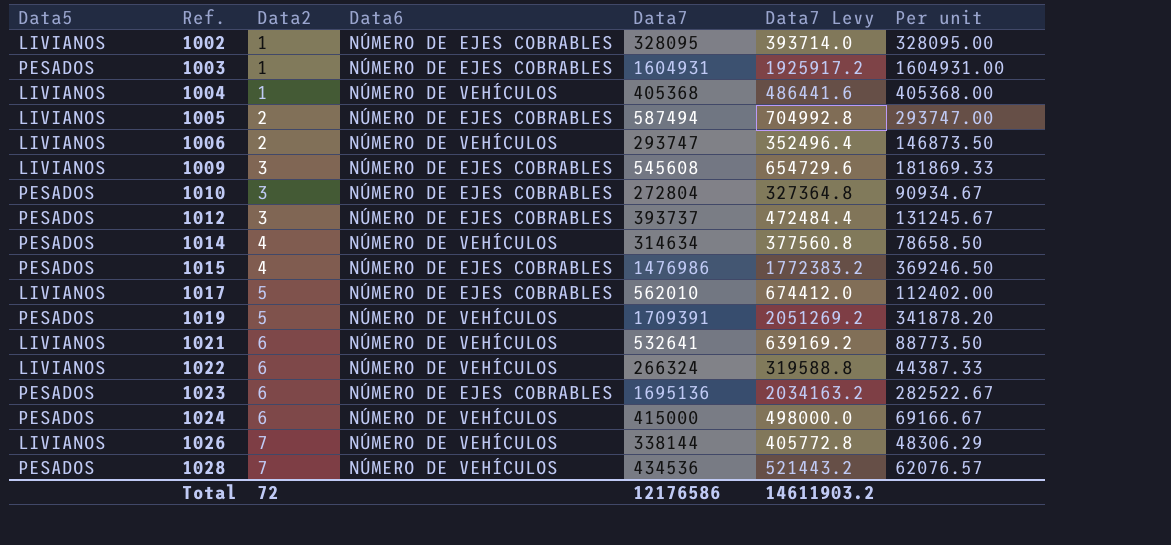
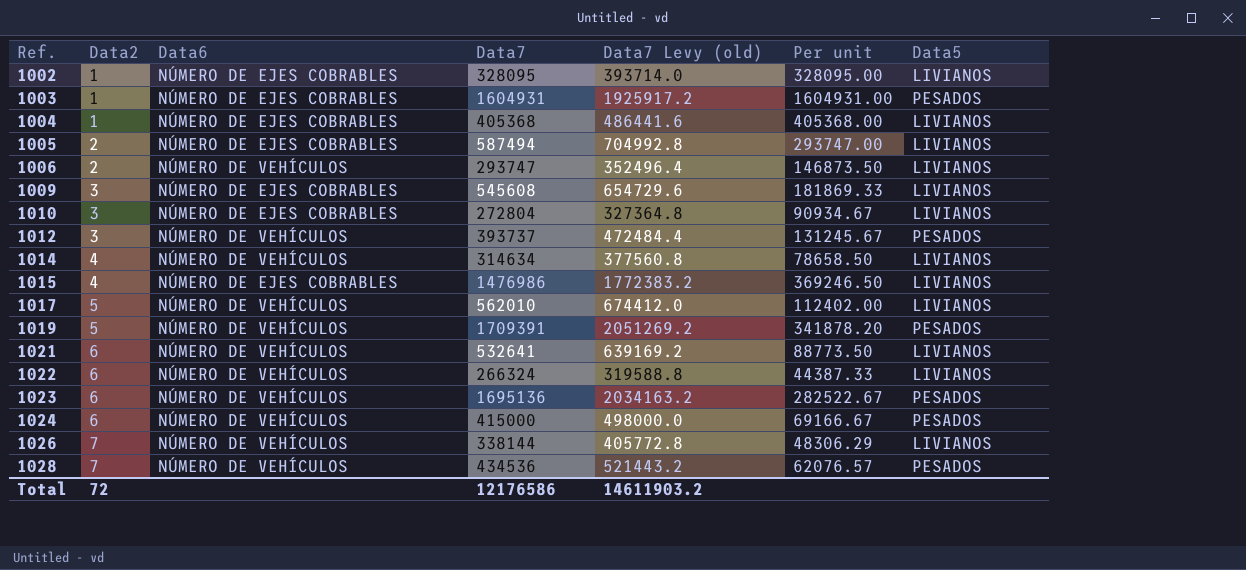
column name: Data7 Levy -> Data7 Levy (old)
column Data5 | position: 1 -> 7
1004 | Data6: NÚMERO DE VEHÍCULOS -> NÚMERO DE EJES COBRABLES
1010 | Data5: PESADOS -> LIVIANOS
1012 | Data6: NÚMERO DE EJES COBRABLES -> NÚMERO DE VEHÍCULOS
1014 | Data5: PESADOS -> LIVIANOS
1015 | Data5: PESADOS -> LIVIANOS
1017 | Data6: NÚMERO DE EJES COBRABLES -> NÚMERO DE VEHÍCULOS
1023 | Data6: NÚMERO DE EJES COBRABLES -> NÚMERO DE VEHÍCULOS

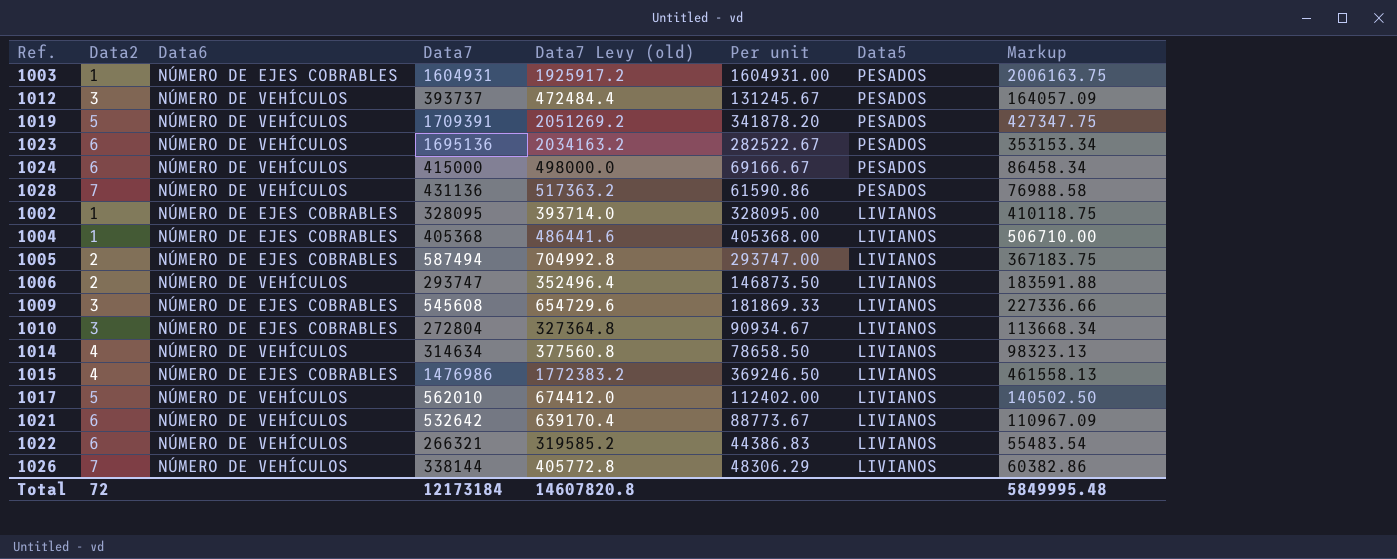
row order: Ref. ascending -> Data5 descending
column Markup | formula: none -> [Per unit] * 1.25
1028 | Data7: 434536 -> 431136
1028 | Data7 Levy (old): 521443.2 -> 517363.2
1028 | Per unit: 62076.57 -> 61590.86
1021 | Data7: 532641 -> 532642
1021 | Data7 Levy (old): 639169.2 -> 639170.4
1021 | Per unit: 88773.50 -> 88773.67
1022 | Data7: 266324 -> 266321
1022 | Data7 Levy (old): 319588.8 -> 319585.2
1022 | Per unit: 44387.33 -> 44386.83
Total | Data7: 12176586 -> 12173184
Total | Data7 Levy (old): 14611903.2 -> 14607820.8

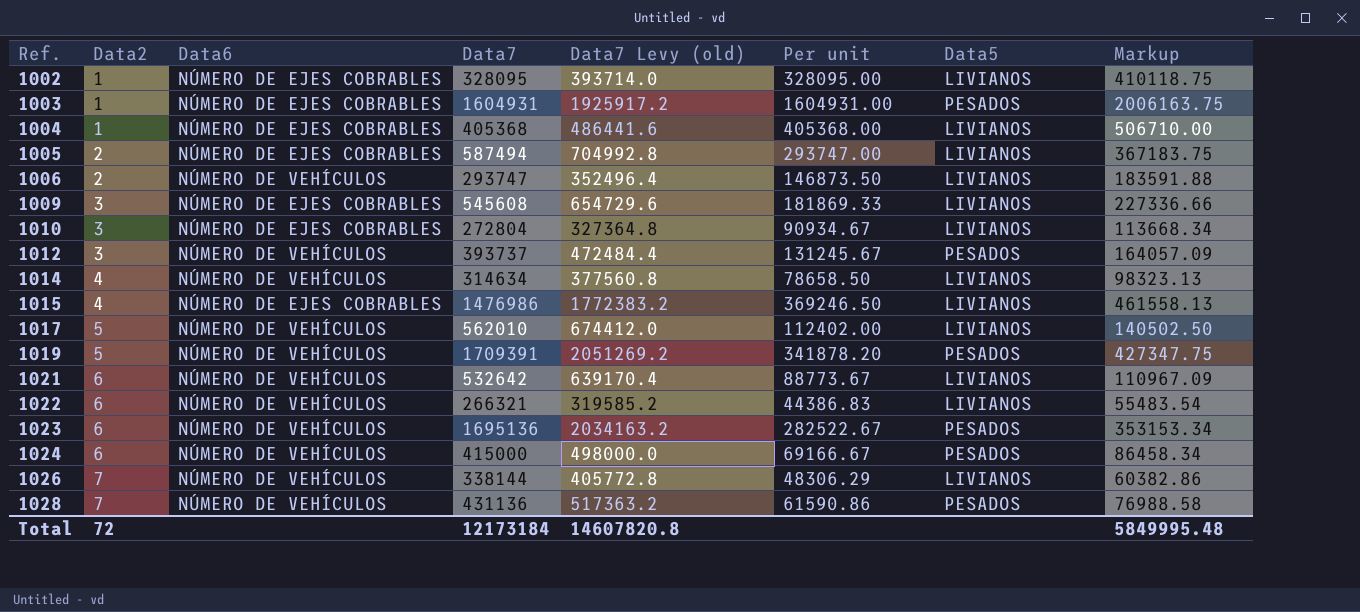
row order: Data5 descending -> Ref. ascending

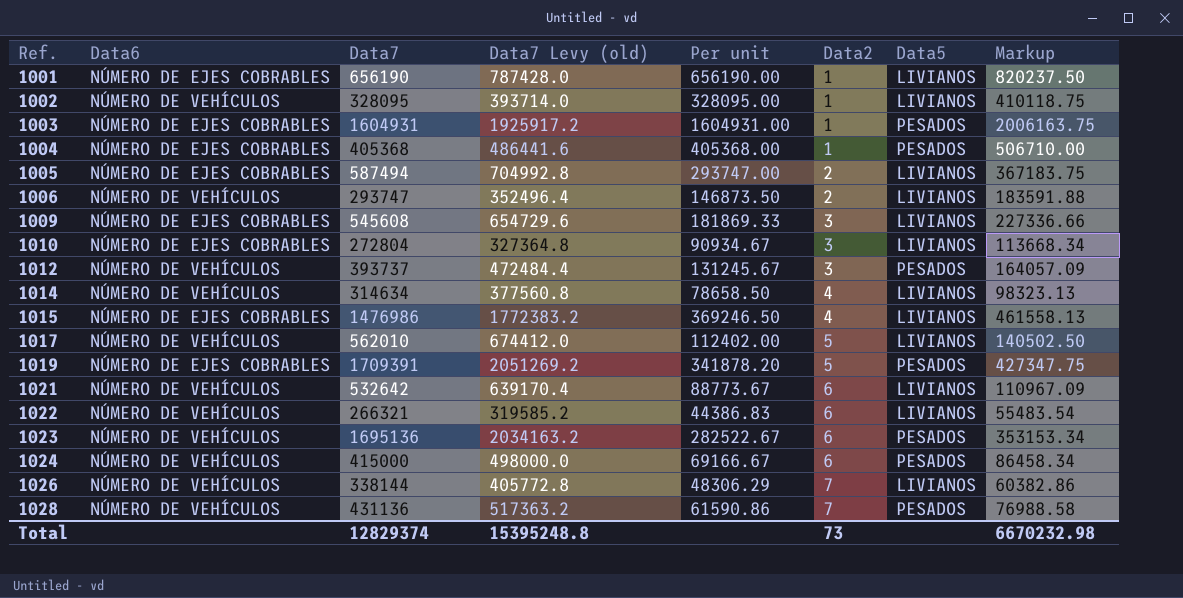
column Data2 | position: 2 -> 6
row 1001: none -> NÚMERO DE EJES COBRABLES | 656190 | 787428.0 | 656190.00 | 1 | LIVIANOS | 820237.50
1002 | Data6: NÚMERO DE EJES COBRABLES -> NÚMERO DE VEHÍCULOS
1004 | Data5: LIVIANOS -> PESADOS
1019 | Data6: NÚMERO DE VEHÍCULOS -> NÚMERO DE EJES COBRABLES
Total | Data7: 12173184 -> 12829374
Total | Data7 Levy (old): 14607820.8 -> 15395248.8
Total | Data2: 72 -> 73
Total | Markup: 5849995.48 -> 6670232.98

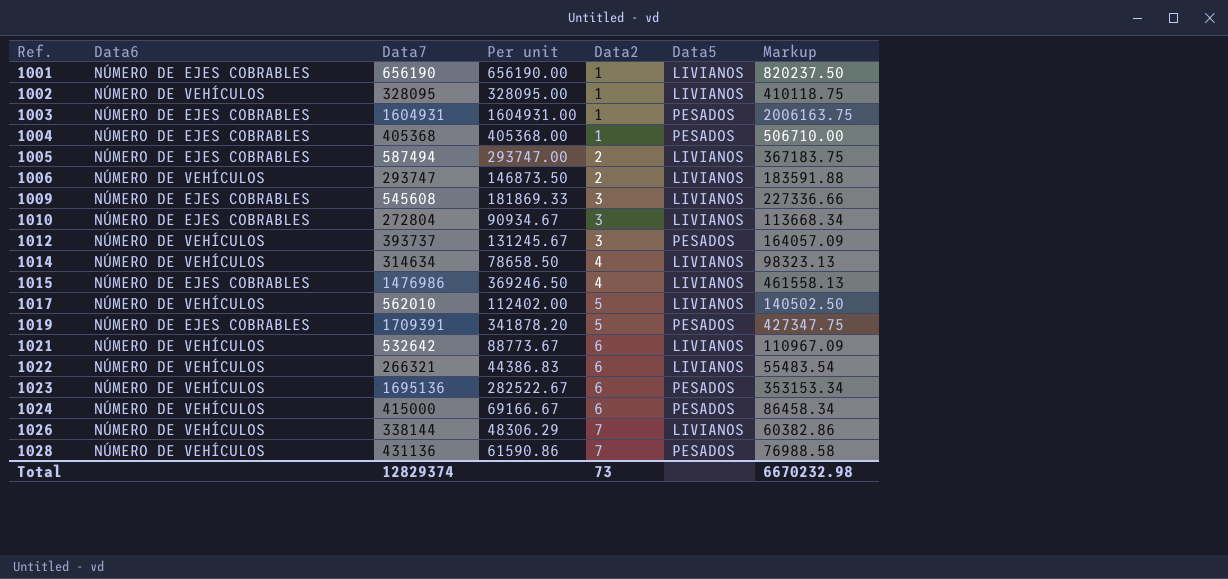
column Data7 Levy (old) | formula: [Data7] * 1.2 -> none

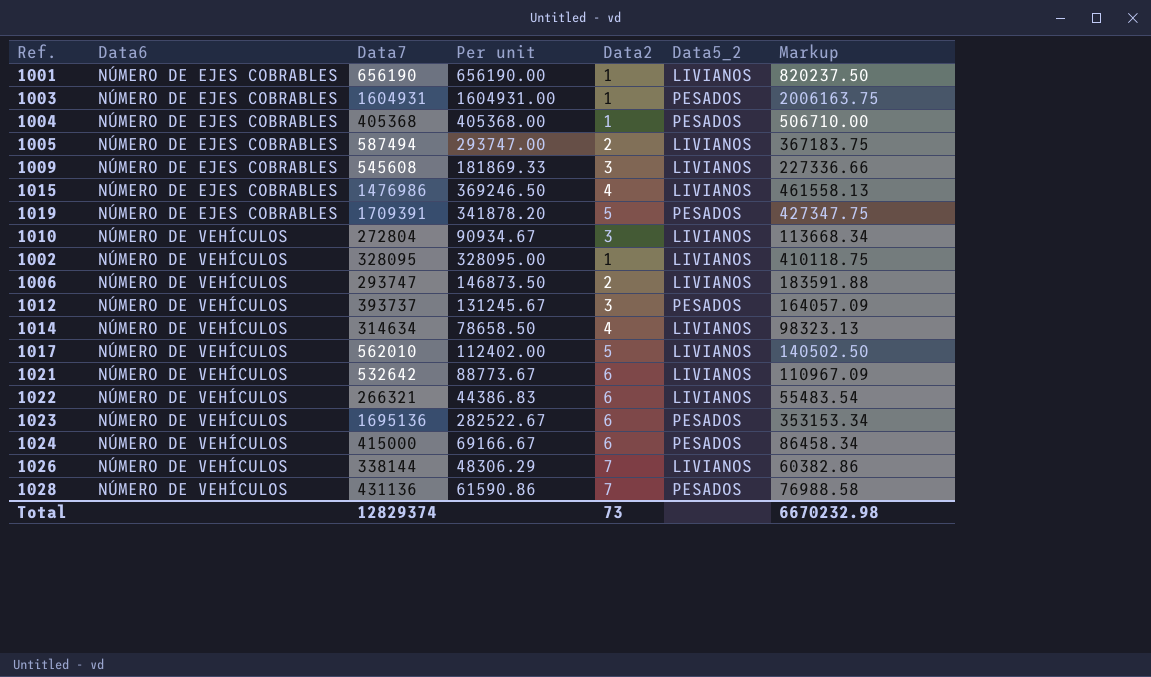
row order: Ref. ascending -> Data6 ascending
column name: Data5 -> Data5_2
1010 | Data6: NÚMERO DE EJES COBRABLES -> NÚMERO DE VEHÍCULOS

